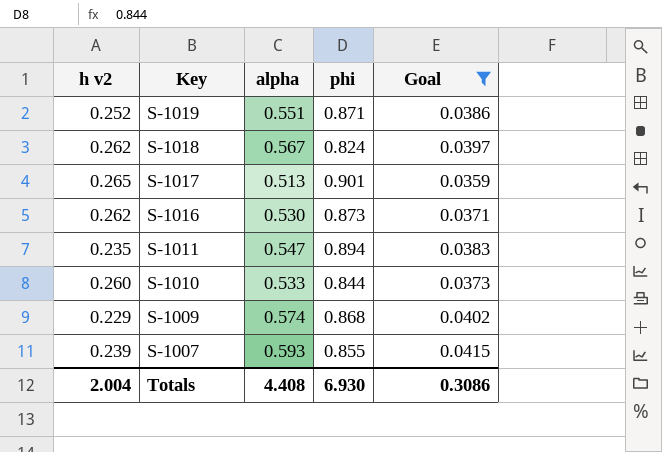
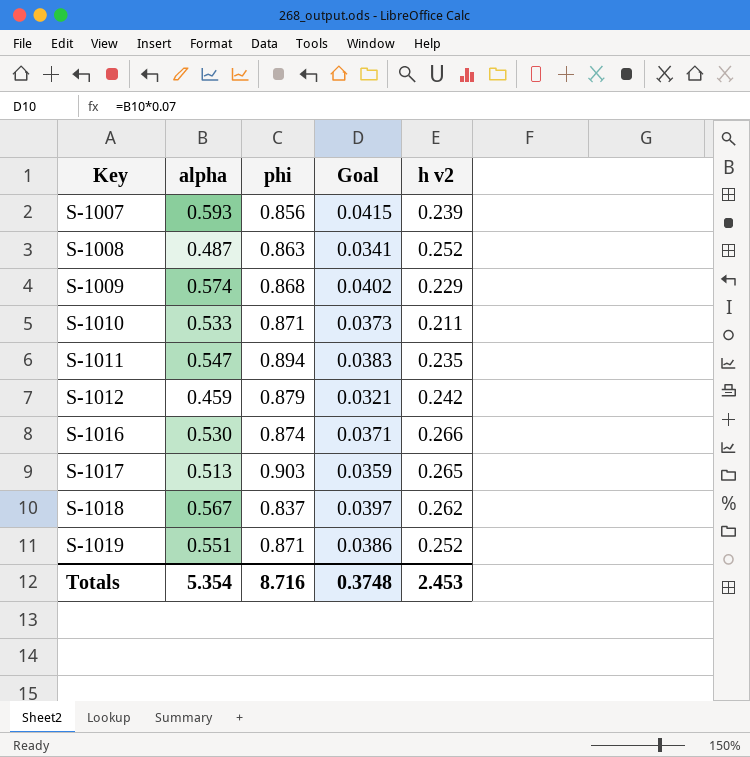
filter: Goal >= 0.0359 -> none
row order: Key descending -> Key ascending
column h v2 | position: 1 -> 5
S-1007 | phi: 0.855 -> 0.856
S-1010 | phi: 0.844 -> 0.871
S-1010 | h v2: 0.260 -> 0.211
S-1016 | phi: 0.873 -> 0.874
S-1016 | h v2: 0.262 -> 0.266
S-1017 | phi: 0.901 -> 0.903
S-1018 | phi: 0.824 -> 0.837
Totals | alpha: 4.408 -> 5.354
Totals | phi: 6.930 -> 8.716
Totals | Goal: 0.3086 -> 0.3748
Totals | h v2: 2.004 -> 2.453

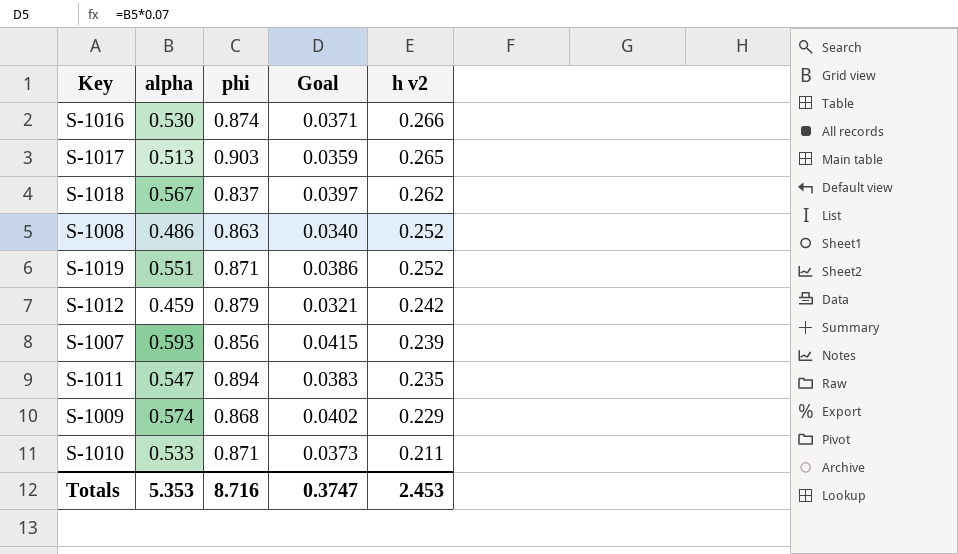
row order: Key ascending -> h v2 descending
S-1008 | alpha: 0.487 -> 0.486
S-1008 | Goal: 0.0341 -> 0.0340
Totals | alpha: 5.354 -> 5.353
Totals | Goal: 0.3748 -> 0.3747

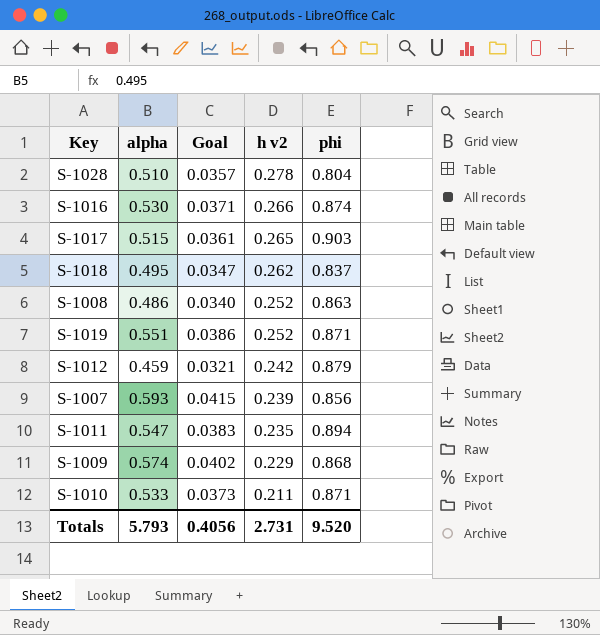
column phi | position: 3 -> 5
row S-1028: none -> 0.510 | 0.0357 | 0.278 | 0.804
S-1017 | alpha: 0.513 -> 0.515
S-1017 | Goal: 0.0359 -> 0.0361
S-1018 | alpha: 0.567 -> 0.495
S-1018 | Goal: 0.0397 -> 0.0347
Totals | alpha: 5.353 -> 5.793
Totals | Goal: 0.3747 -> 0.4056
Totals | h v2: 2.453 -> 2.731
Totals | phi: 8.716 -> 9.520

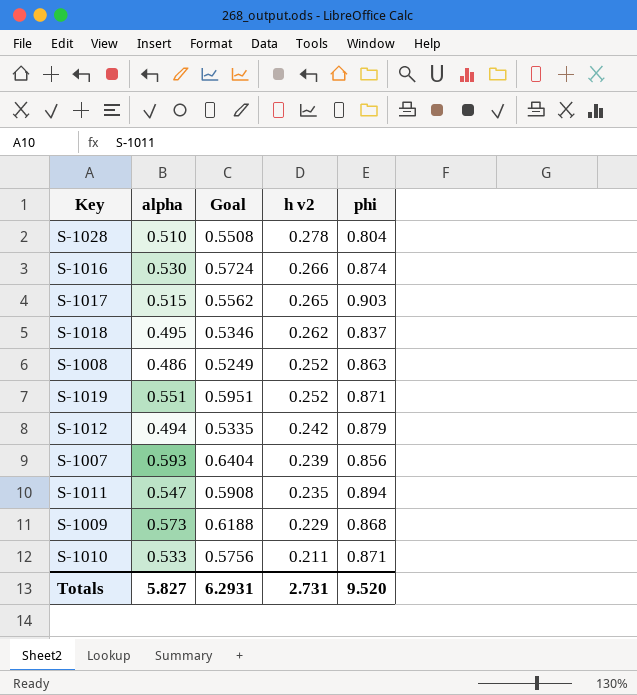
column Goal | formula: [alpha] * 0.07 -> [alpha] * 1.08
S-1012 | alpha: 0.459 -> 0.494
S-1009 | alpha: 0.574 -> 0.573
Totals | alpha: 5.793 -> 5.827
Totals | Goal: 0.4056 -> 6.2931

